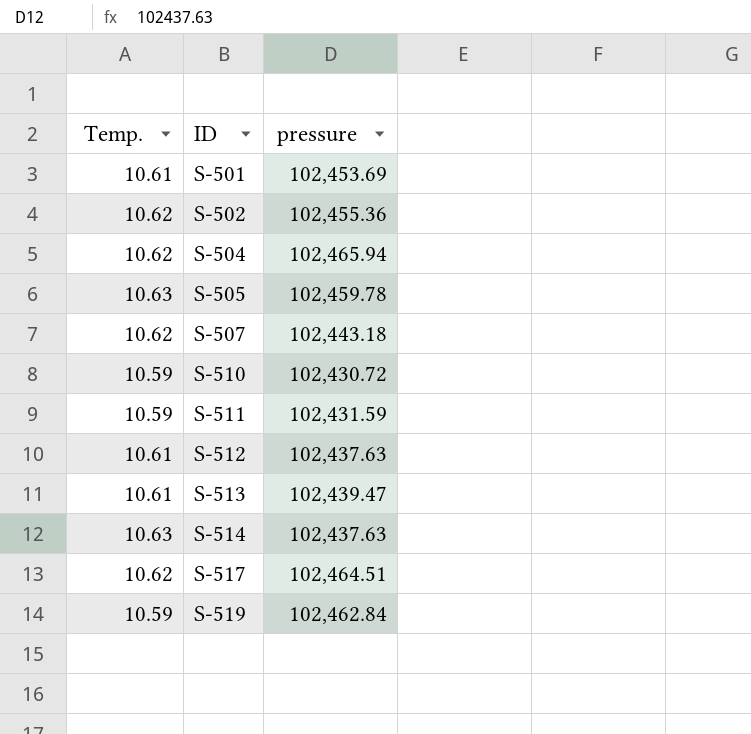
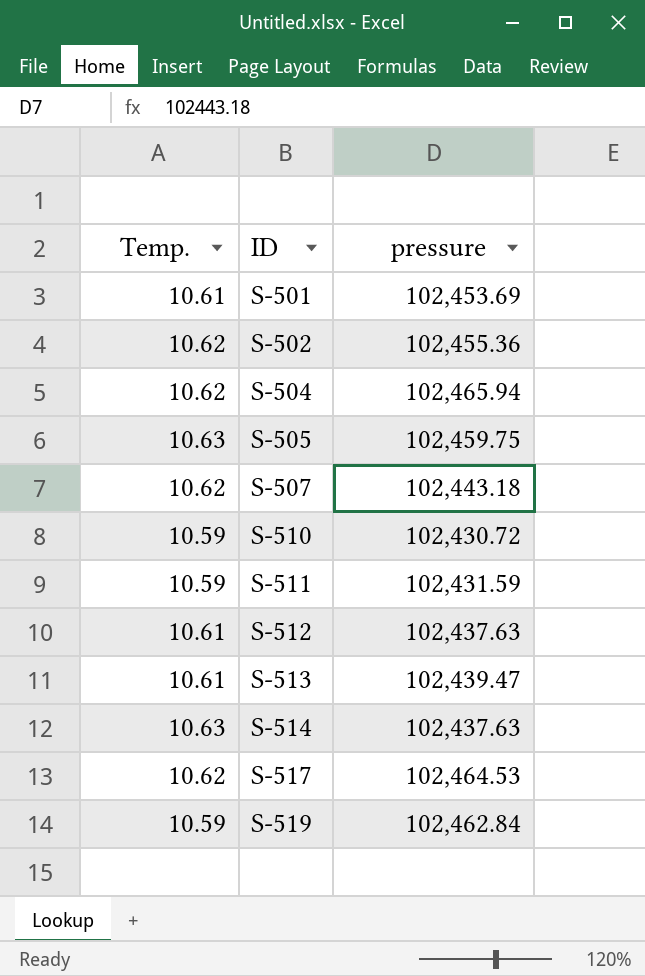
S-505 | pressure: 102,459.78 -> 102,459.75
S-517 | pressure: 102,464.51 -> 102,464.53

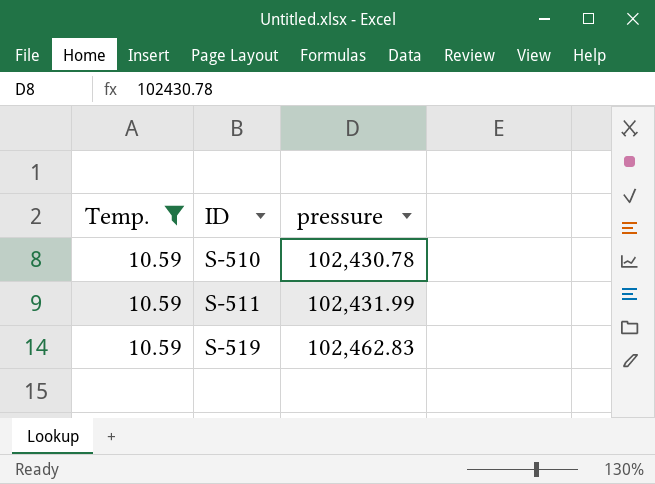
filter: none -> Temp. = 10.59
S-510 | pressure: 102,430.72 -> 102,430.78
S-511 | pressure: 102,431.59 -> 102,431.99
S-519 | pressure: 102,462.84 -> 102,462.83

